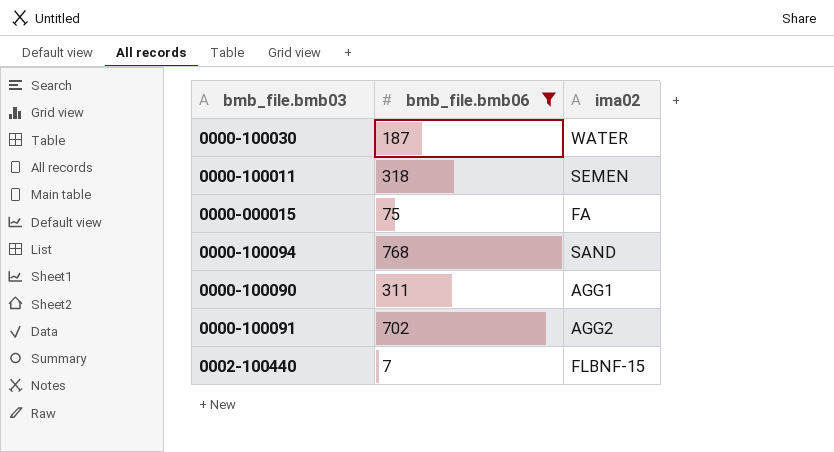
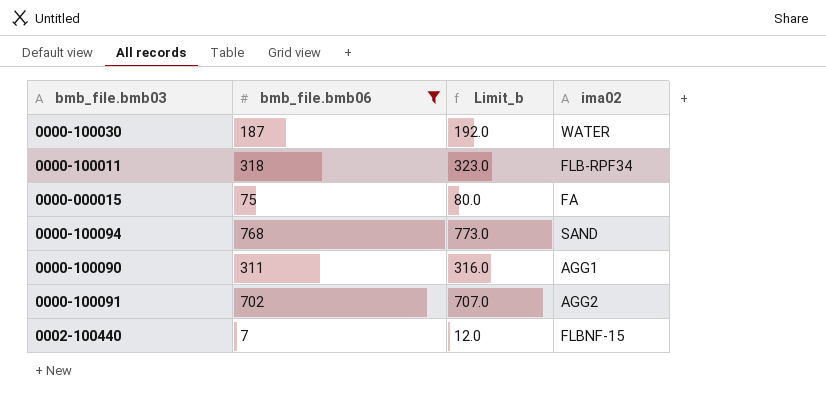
column Limit_b | formula: none -> [bmb_file.bmb06] + 5
0000-100011 | ima02: SEMEN -> FLB-RPF34

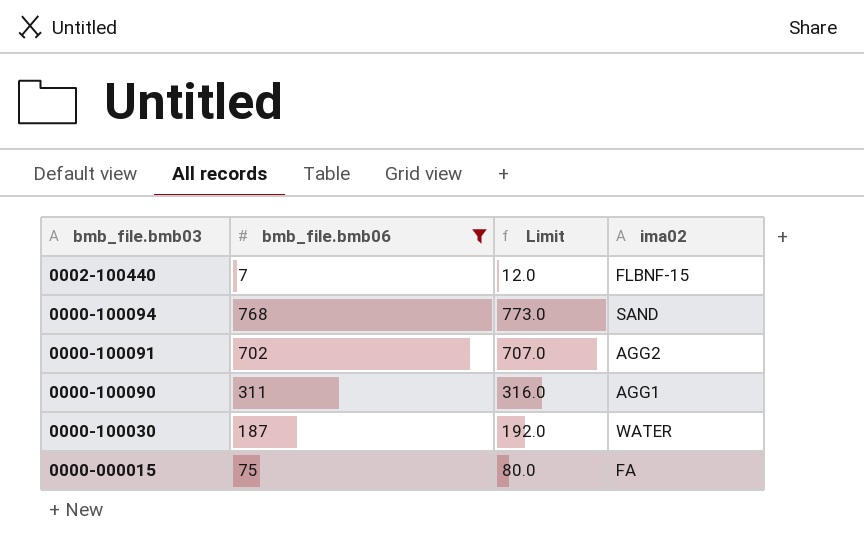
row order: none -> bmb_file.bmb03 descending
column name: Limit_b -> Limit
row 0000-100011: 318 | 323.0 | FLB-RPF34 -> none

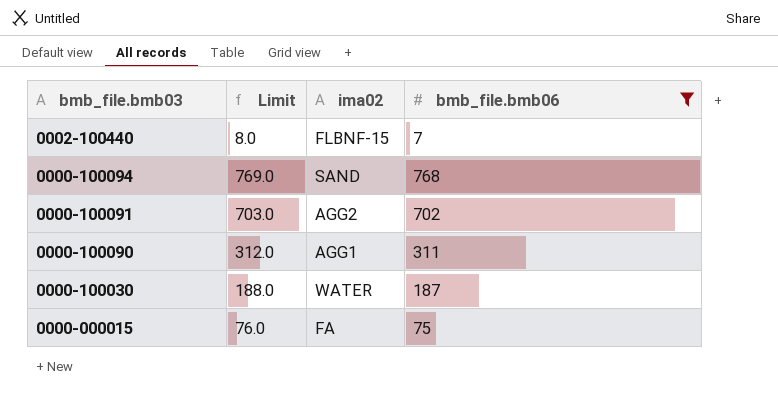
column Limit | formula: [bmb_file.bmb06] + 5 -> [bmb_file.bmb06] + 1
column bmb_file.bmb06 | position: 2 -> 4

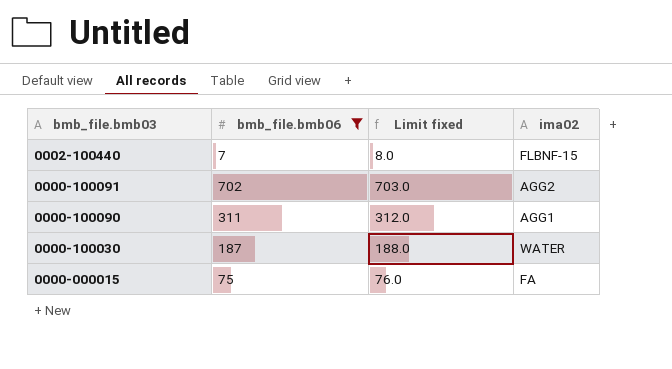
column bmb_file.bmb06 | position: 4 -> 2
column name: Limit -> Limit fixed
row 0000-100094: 769.0 | SAND | 768 -> none

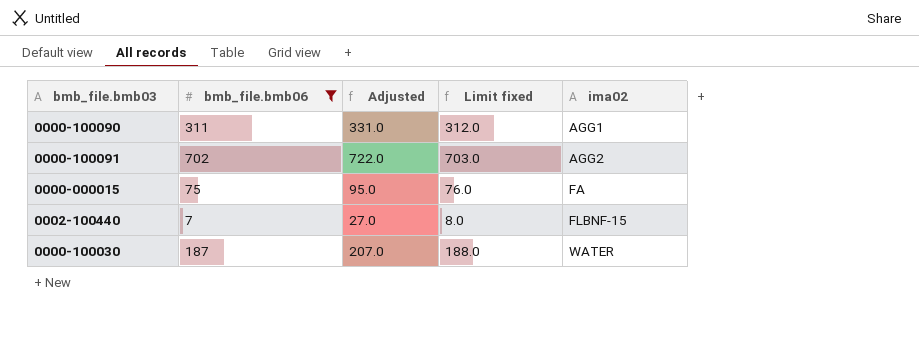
row order: bmb_file.bmb03 descending -> ima02 ascending
column Adjusted | formula: none -> [bmb_file.bmb06] + 20

